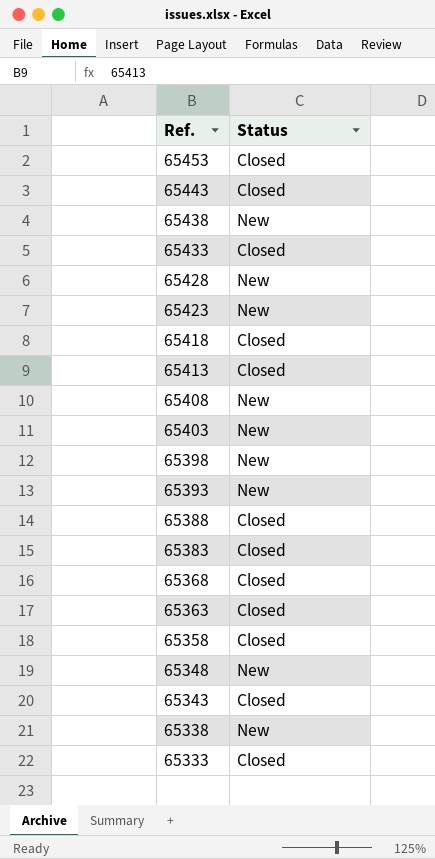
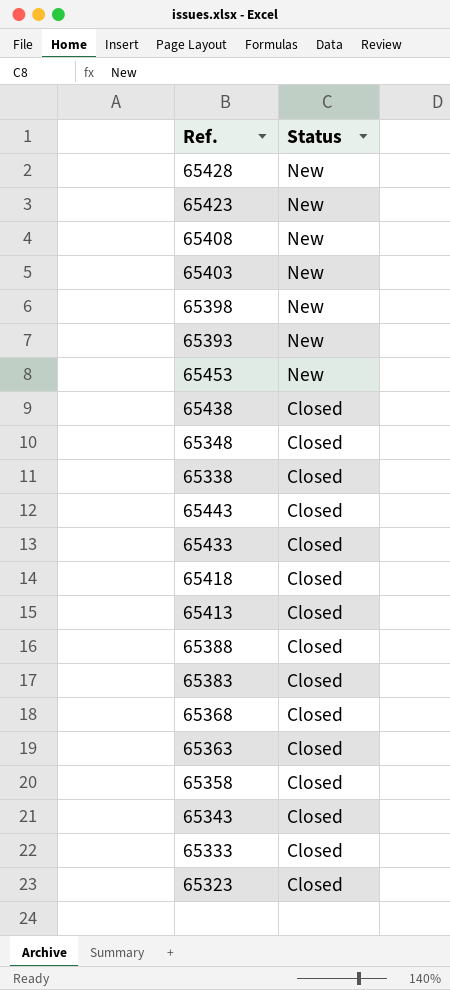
row order: Ref. descending -> Status descending
65453 | Status: Closed -> New
65438 | Status: New -> Closed
65348 | Status: New -> Closed
65338 | Status: New -> Closed
row 65323: none -> Closed

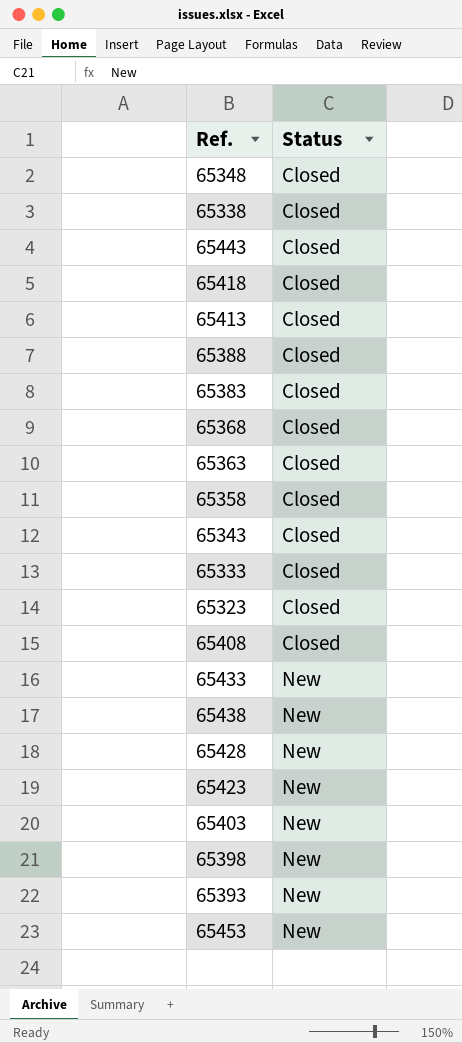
row order: Status descending -> Status ascending
65408 | Status: New -> Closed
65433 | Status: Closed -> New
65438 | Status: Closed -> New

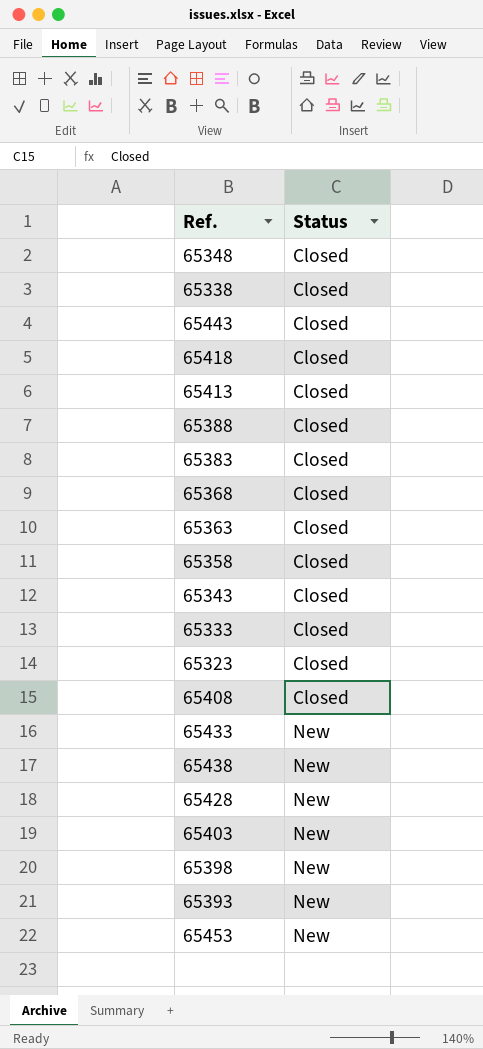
row 65423: New -> none

